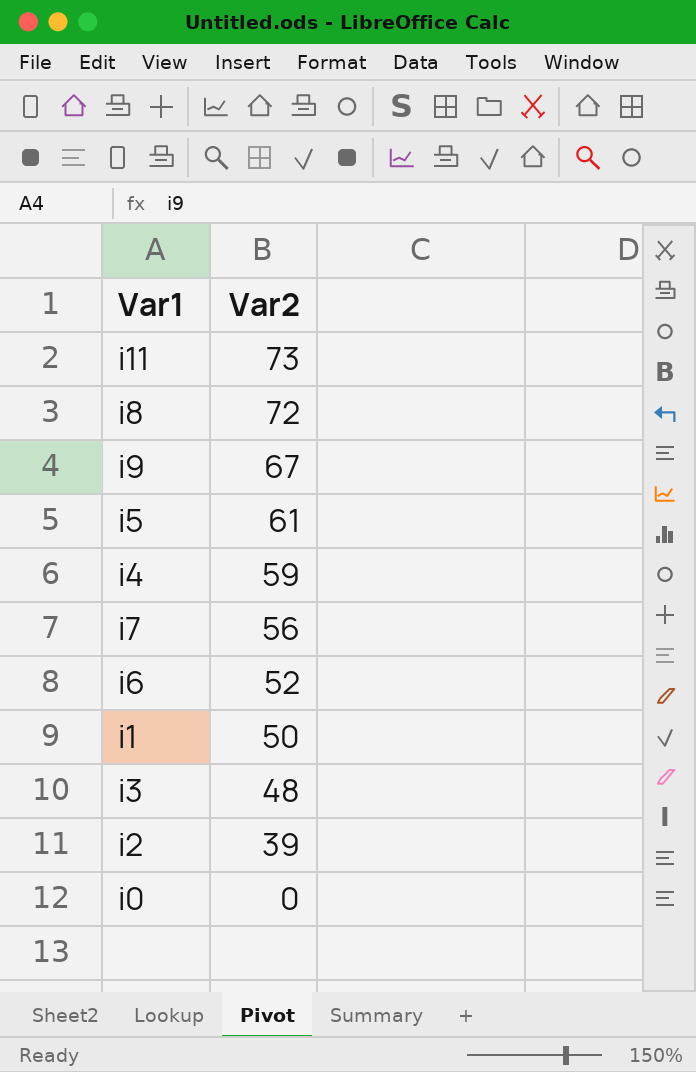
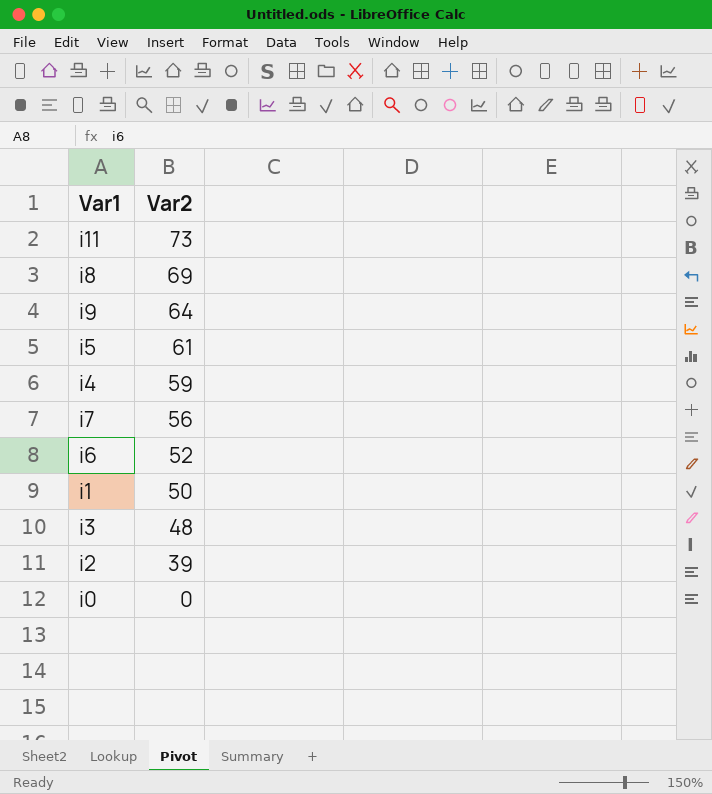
i8 | Var2: 72 -> 69
i9 | Var2: 67 -> 64

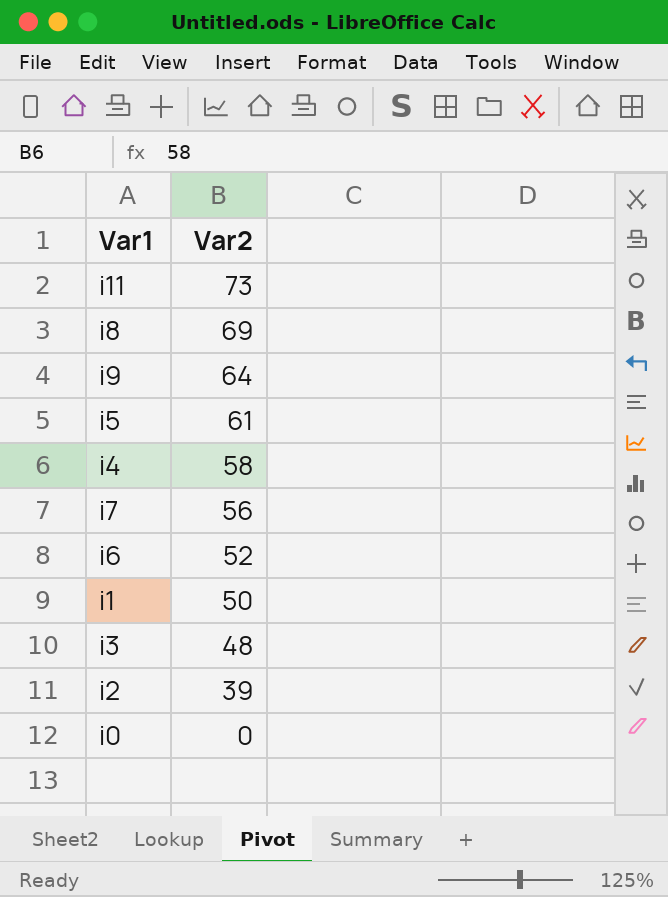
i4 | Var2: 59 -> 58

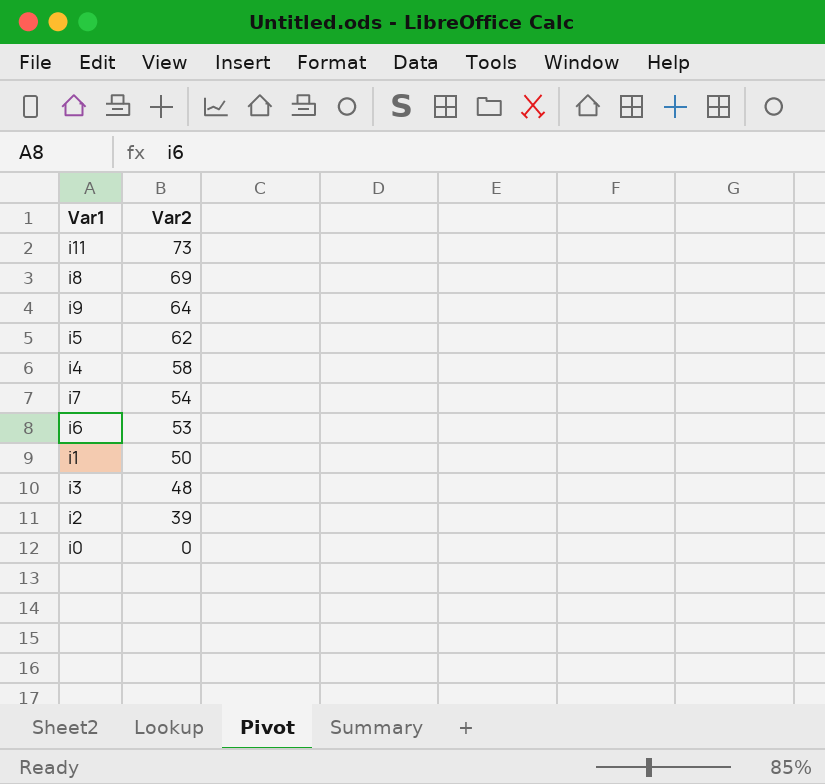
i5 | Var2: 61 -> 62
i7 | Var2: 56 -> 54
i6 | Var2: 52 -> 53

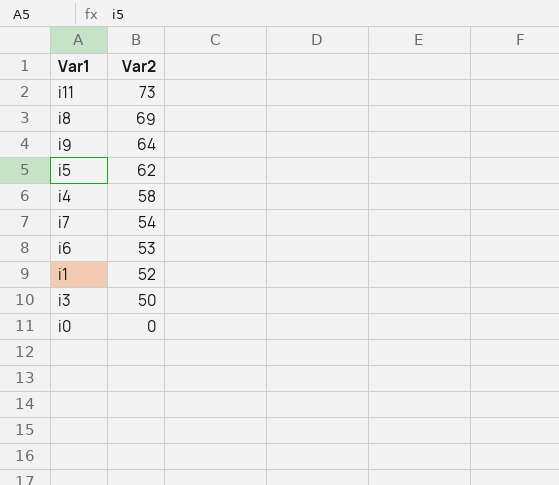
row i2: 39 -> none
i1 | Var2: 50 -> 52
i3 | Var2: 48 -> 50

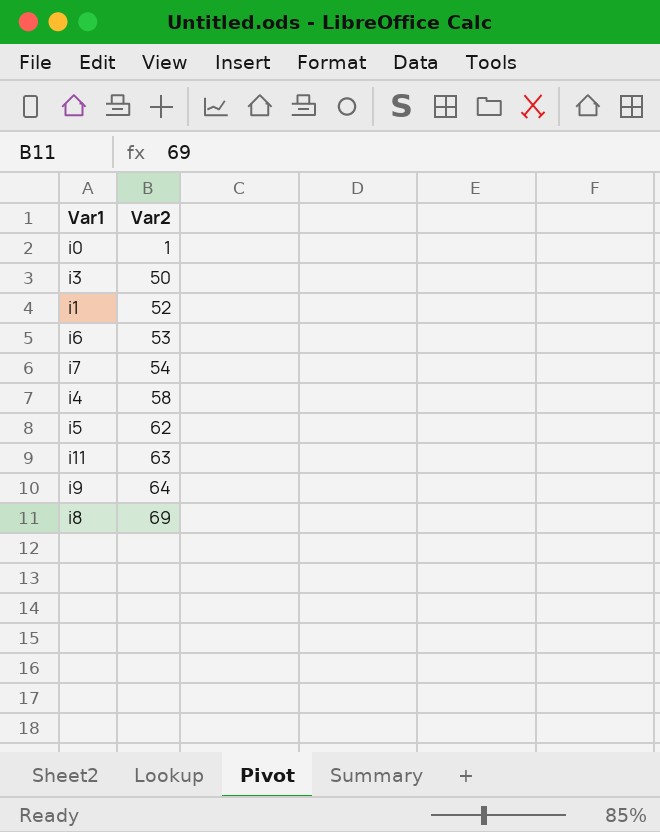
row order: Var2 descending -> Var2 ascending
i0 | Var2: 0 -> 1
i11 | Var2: 73 -> 63

